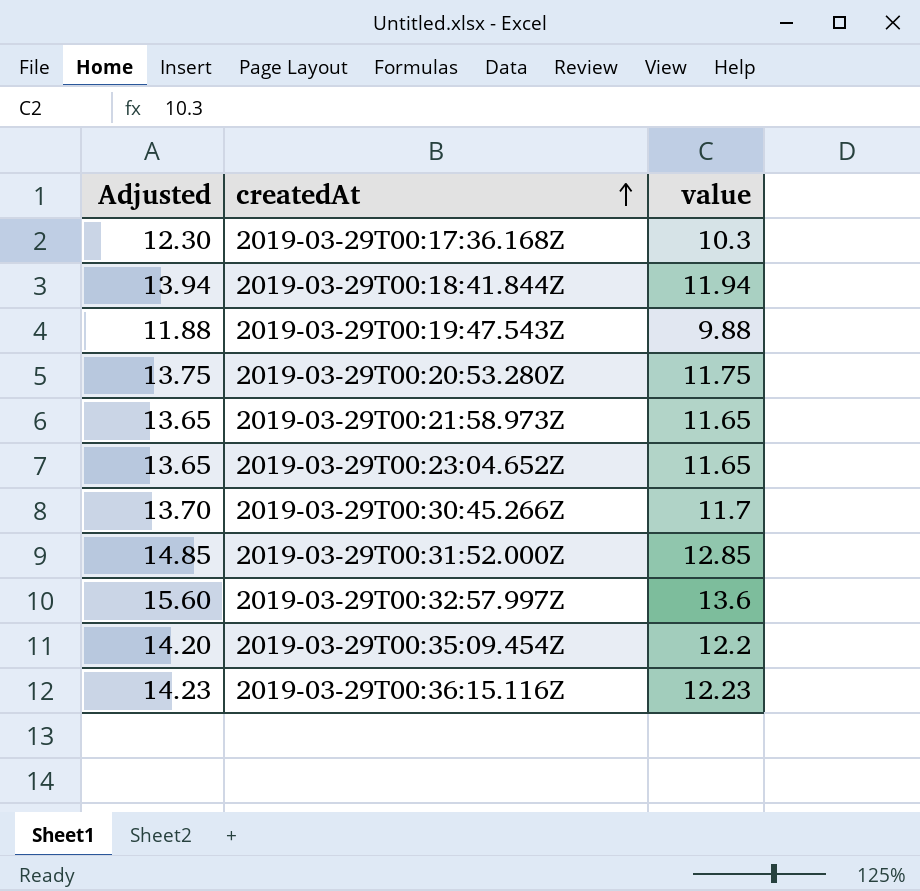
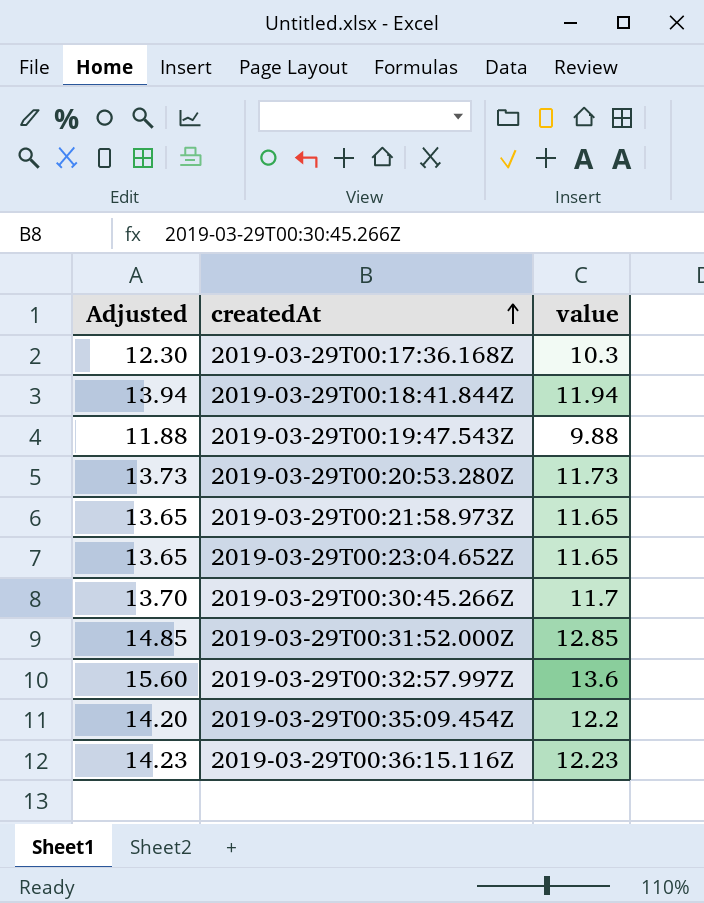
2019-03-29T00:20:53.280Z | Adjusted: 13.75 -> 13.73
2019-03-29T00:20:53.280Z | value: 11.75 -> 11.73

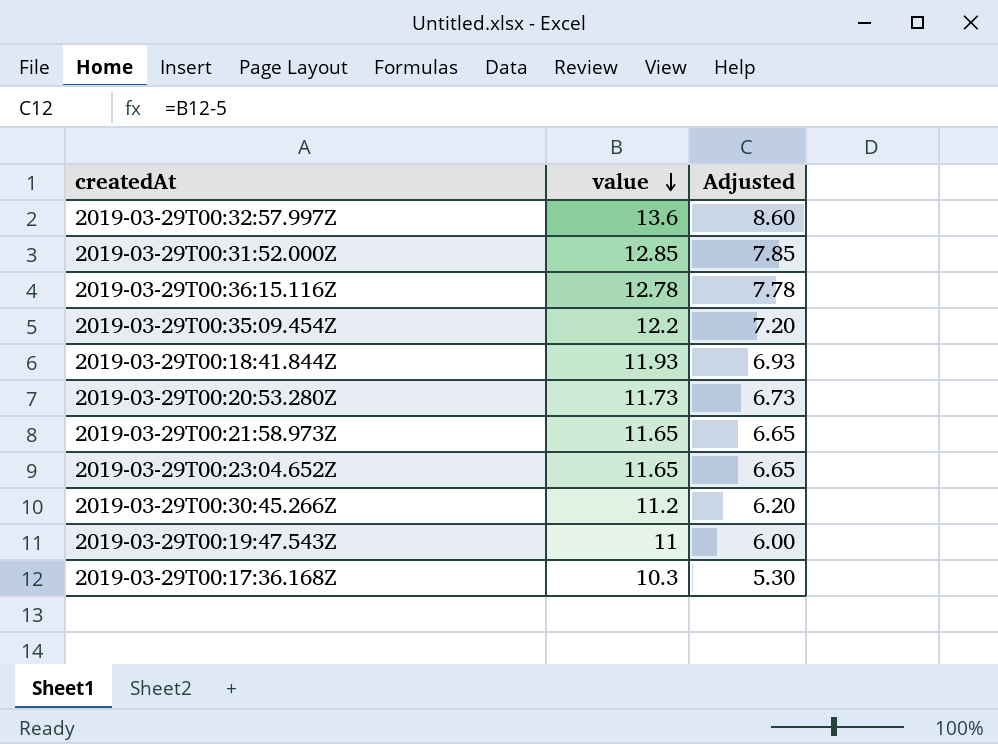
row order: createdAt ascending -> value descending
column Adjusted | formula: [value] + 2 -> [value] - 5
column Adjusted | position: 1 -> 3
2019-03-29T00:36:15.116Z | value: 12.23 -> 12.78
2019-03-29T00:18:41.844Z | value: 11.94 -> 11.93
2019-03-29T00:30:45.266Z | value: 11.7 -> 11.2
2019-03-29T00:19:47.543Z | value: 9.88 -> 11

